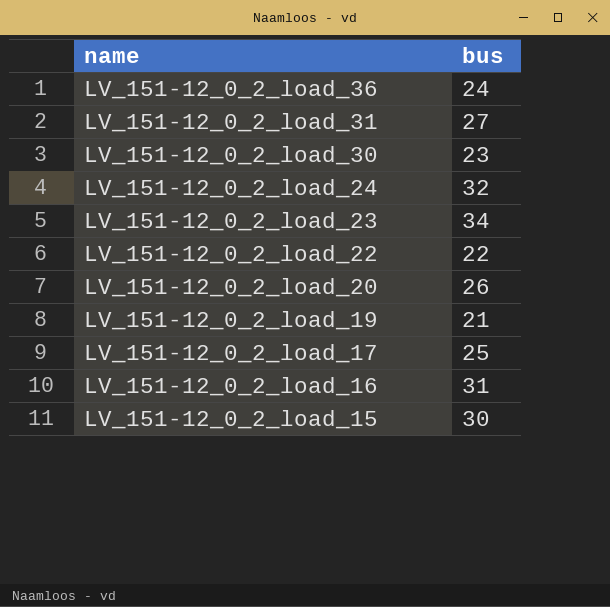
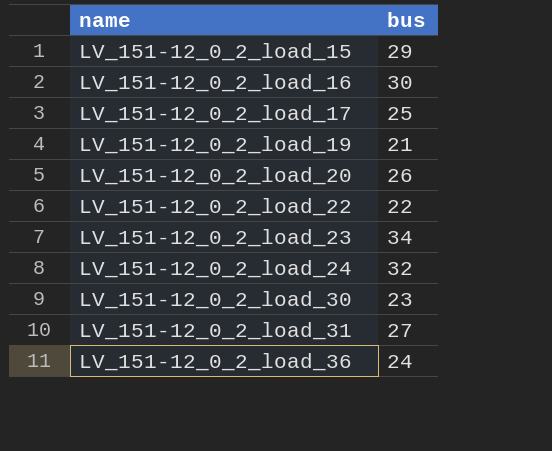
row order: name descending -> name ascending
LV_151-12_0_2_load_15 | bus: 30 -> 29
LV_151-12_0_2_load_16 | bus: 31 -> 30

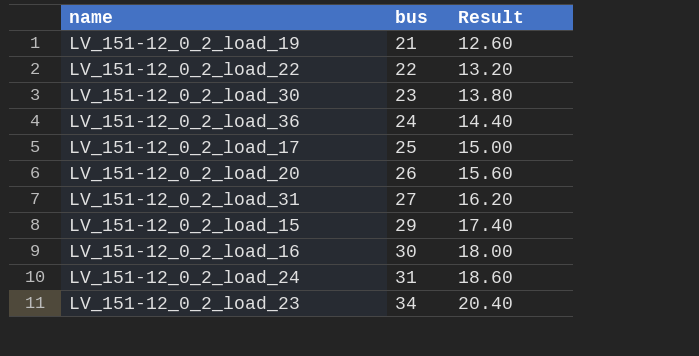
row order: name ascending -> bus ascending
column Result | formula: none -> [bus] * 0.6
LV_151-12_0_2_load_24 | bus: 32 -> 31

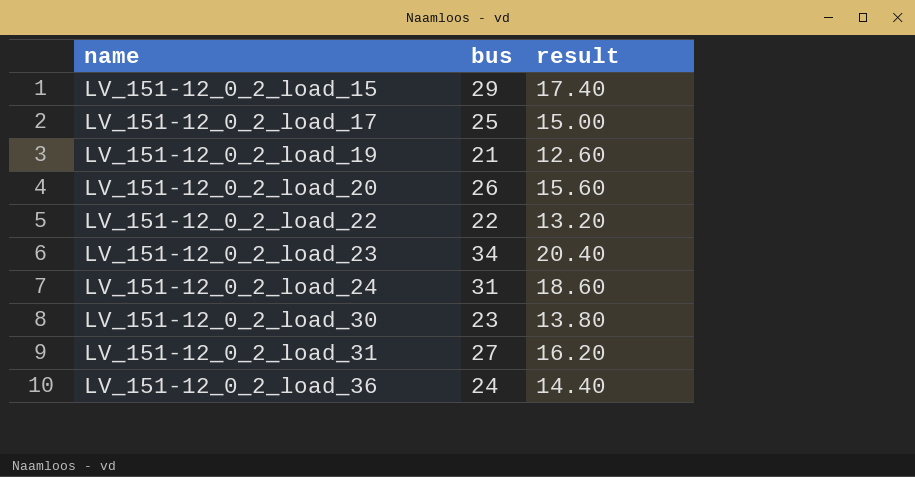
row order: bus ascending -> name ascending
column name: Result -> result
row LV_151-12_0_2_load_16: 30 | 18.00 -> none

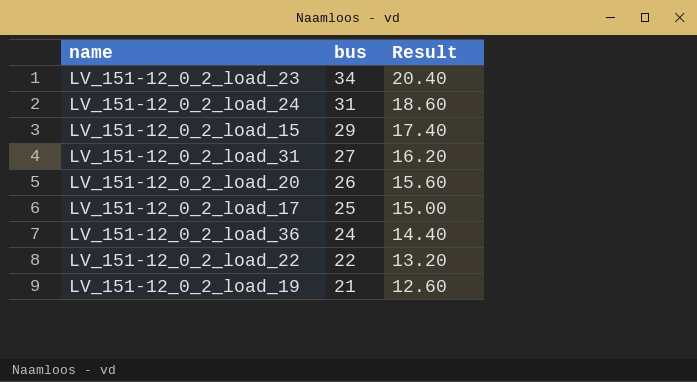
row order: name ascending -> bus descending
column name: result -> Result
row LV_151-12_0_2_load_30: 23 | 13.80 -> none

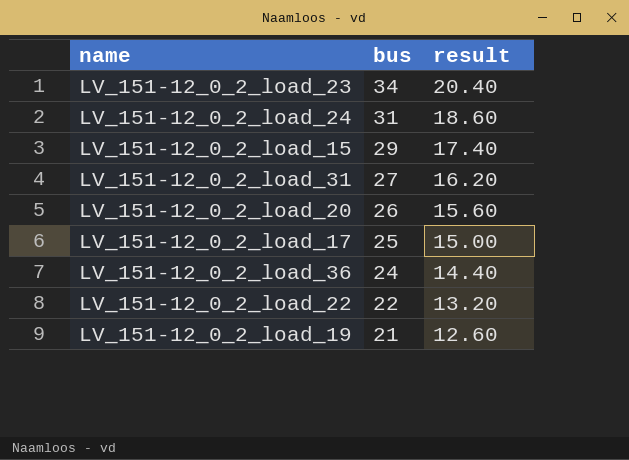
column name: Result -> result

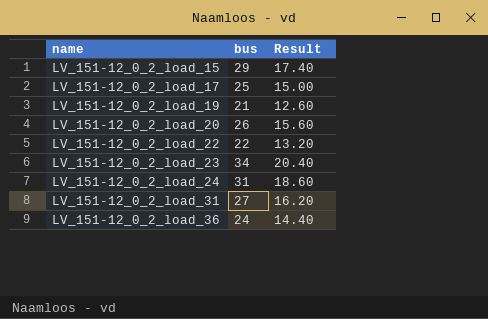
row order: bus descending -> name ascending
column name: result -> Result

